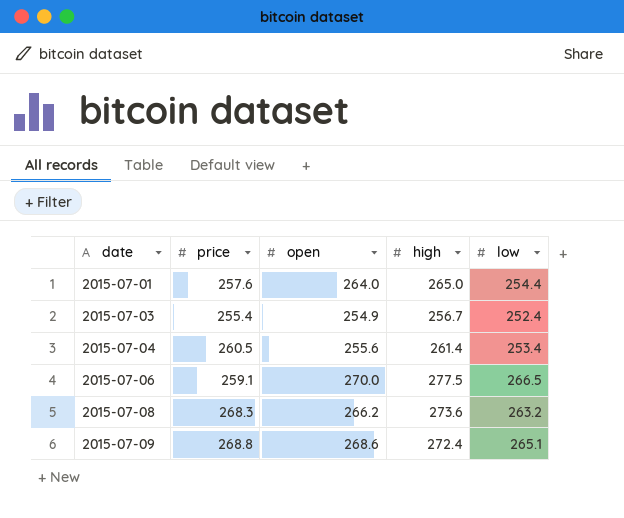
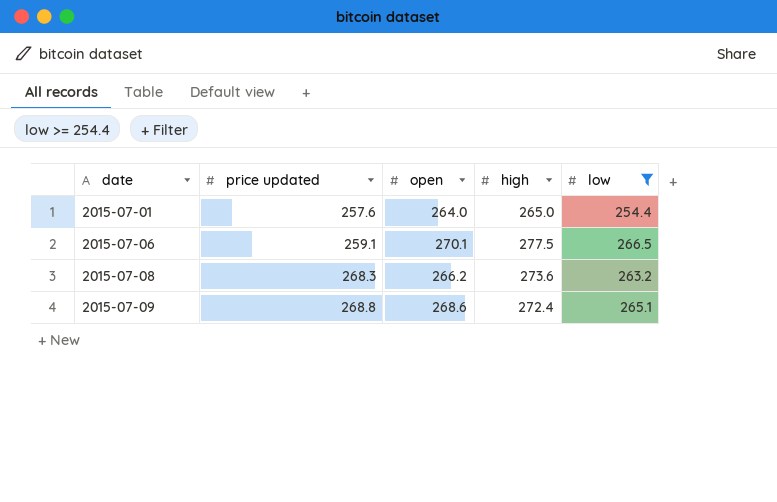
filter: none -> low >= 254.4
column name: price -> price updated
2015-07-06 | open: 270.0 -> 270.1

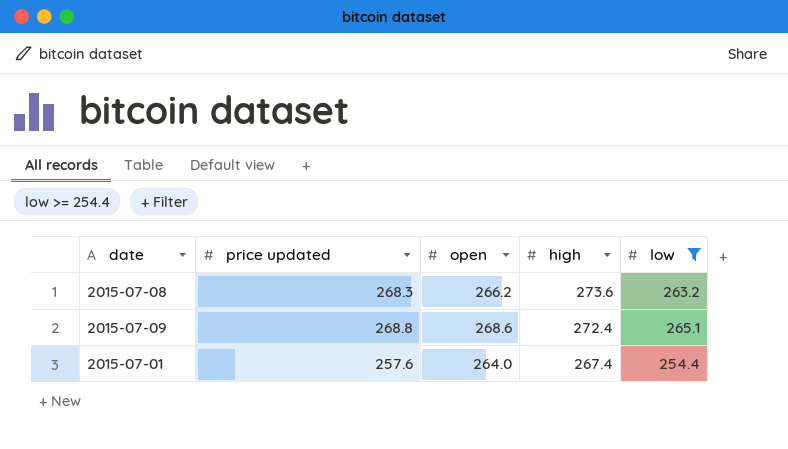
row order: date ascending -> high descending
row 2015-07-06: 259.1 | 270.1 | 277.5 | 266.5 -> none
2015-07-01 | high: 265.0 -> 267.4

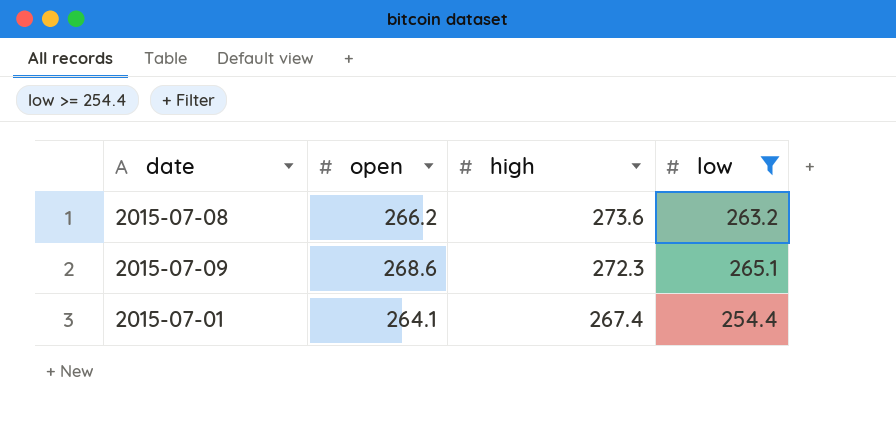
column price updated | position: 2 -> none
2015-07-09 | high: 272.4 -> 272.3
2015-07-01 | open: 264.0 -> 264.1

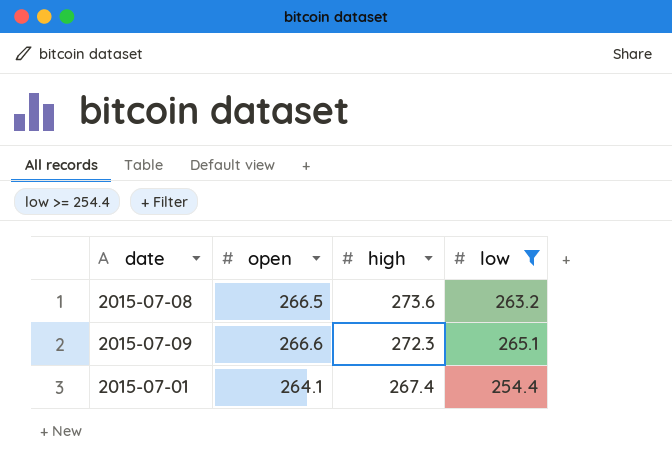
2015-07-08 | open: 266.2 -> 266.5
2015-07-09 | open: 268.6 -> 266.6

